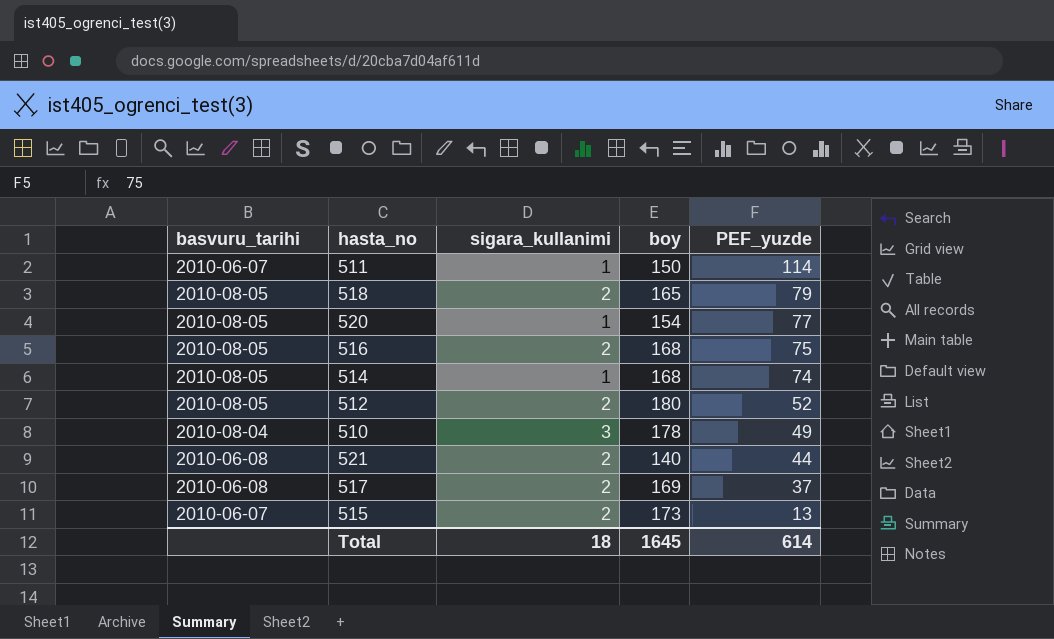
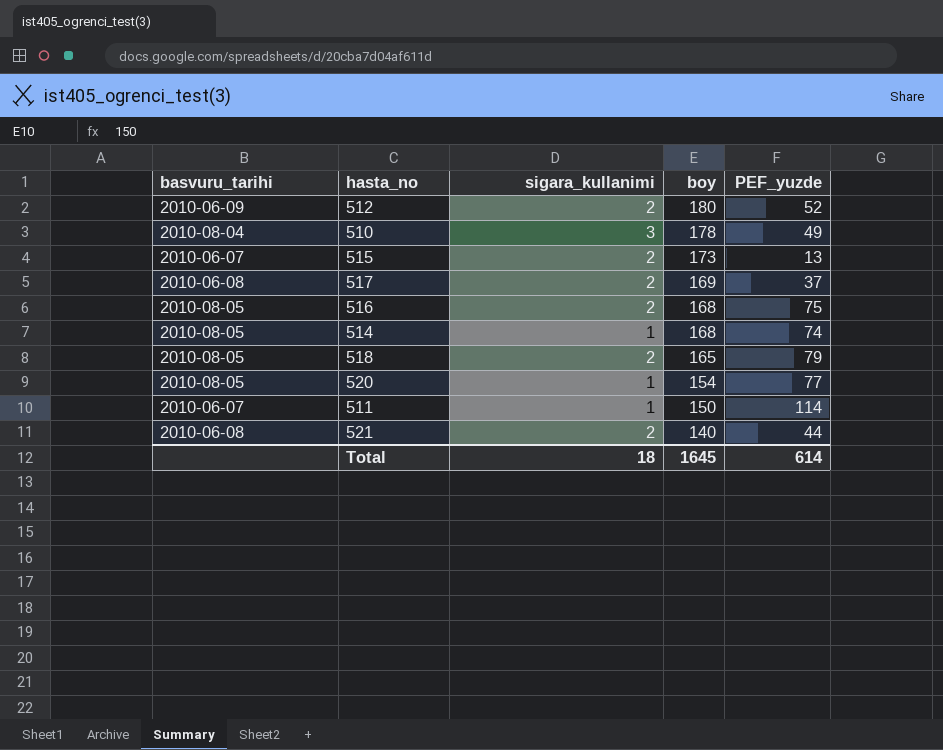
row order: PEF_yuzde descending -> boy descending
512 | basvuru_tarihi: 2010-08-05 -> 2010-06-09

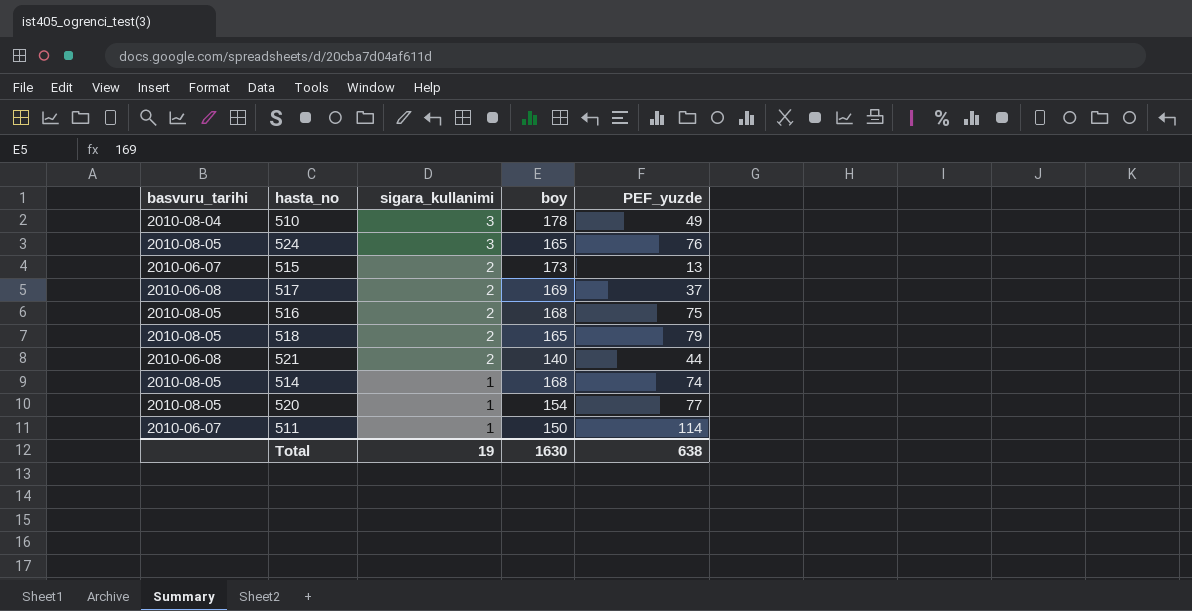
row order: boy descending -> sigara_kullanimi descending
row 512: 2010-06-09 | 2 | 180 | 52 -> none
row 524: none -> 2010-08-05 | 3 | 165 | 76
Total | sigara_kullanimi: 18 -> 19
Total | boy: 1645 -> 1630
Total | PEF_yuzde: 614 -> 638

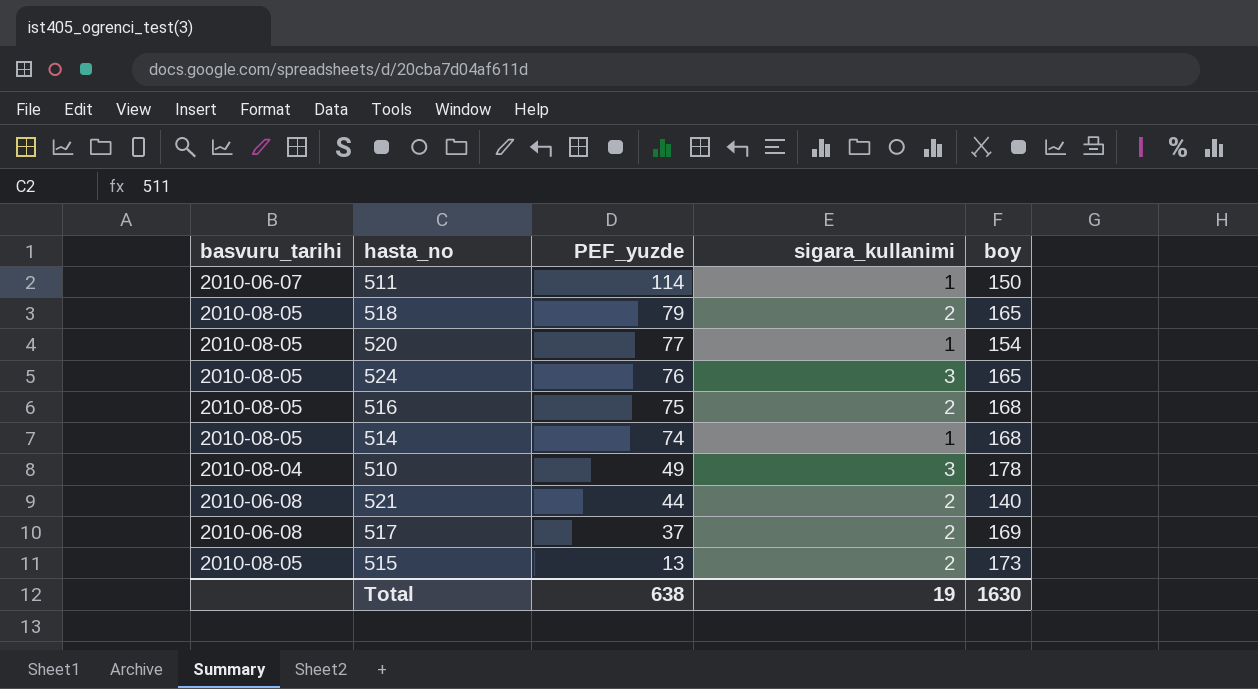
row order: sigara_kullanimi descending -> PEF_yuzde descending
column PEF_yuzde | position: 5 -> 3
515 | basvuru_tarihi: 2010-06-07 -> 2010-08-05

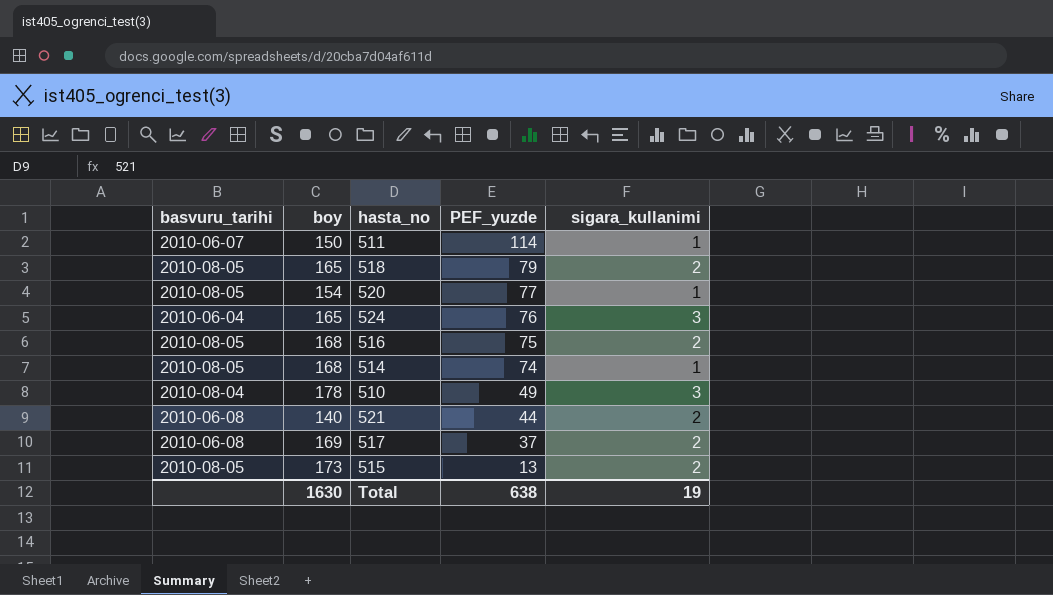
column boy | position: 5 -> 2
524 | basvuru_tarihi: 2010-08-05 -> 2010-06-04

